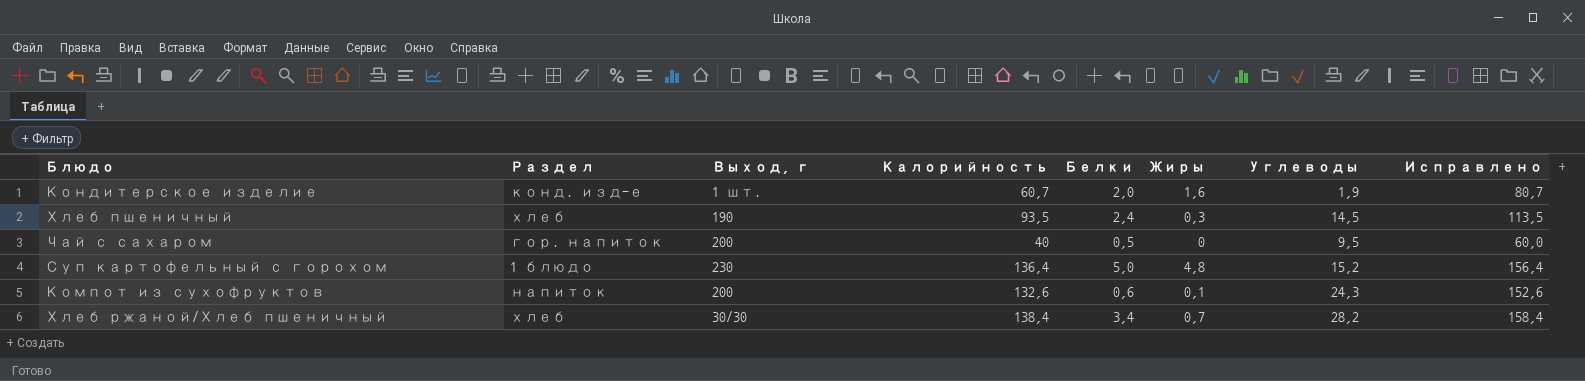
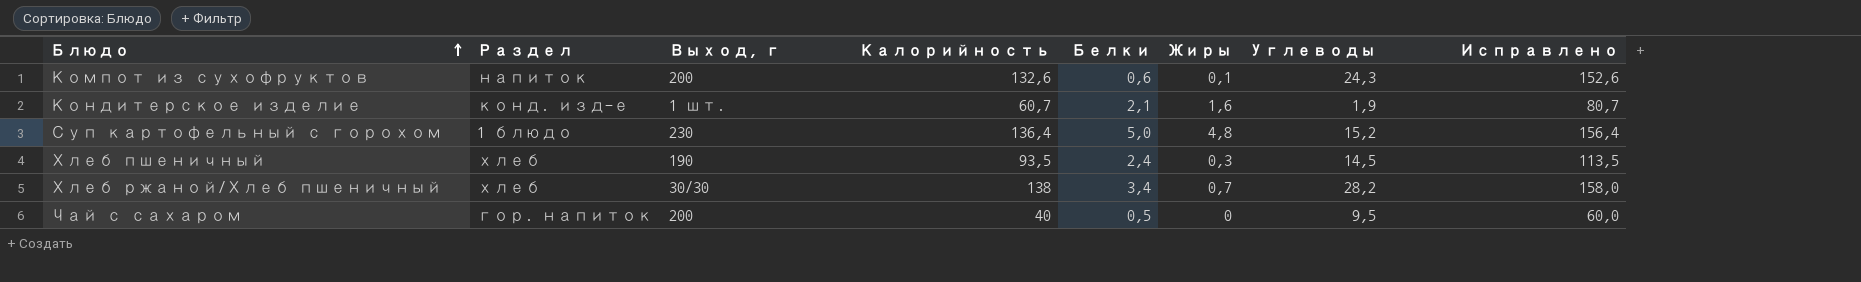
row order: none -> Блюдо ascending
Кондитерское изделие | Белки: 2,0 -> 2,1
Хлеб ржаной/Хлеб пшеничный | Калорийность: 138,4 -> 138
Хлеб ржаной/Хлеб пшеничный | Исправлено: 158,4 -> 158,0

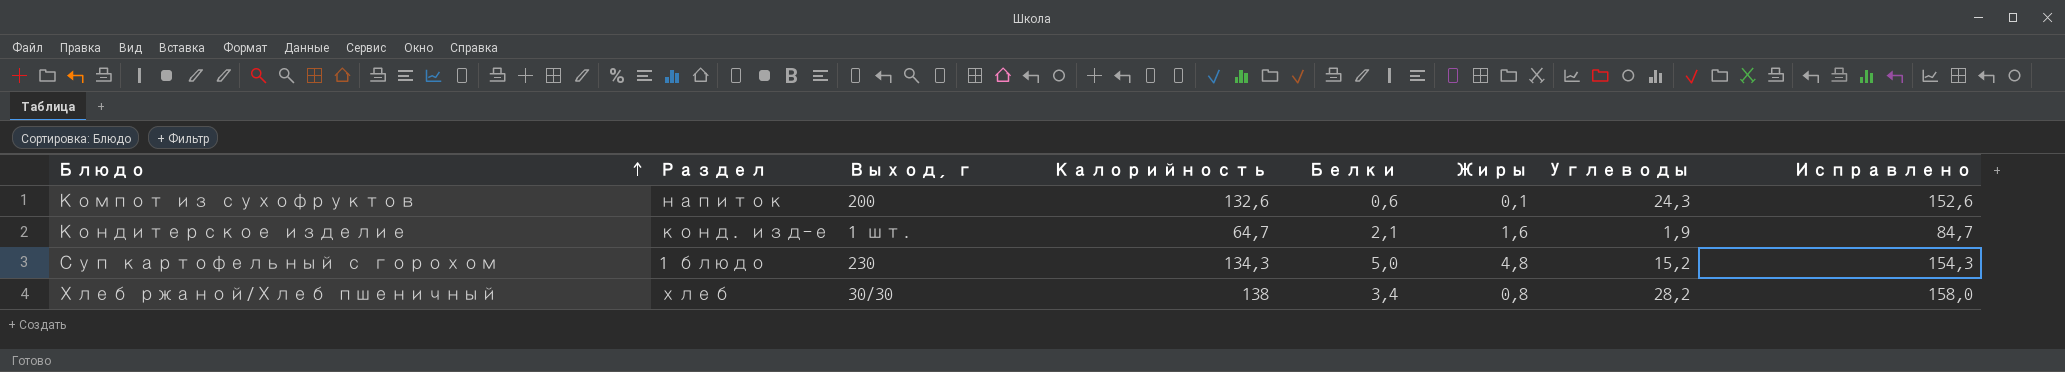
row Хлеб пшеничный: хлеб | 190 | 93,5 | 2,4 | 0,3 | 14,5 | 113,5 -> none
row Чай с сахаром: гор. напиток | 200 | 40 | 0,5 | 0 | 9,5 | 60,0 -> none
Кондитерское изделие | Калорийность: 60,7 -> 64,7
Кондитерское изделие | Исправлено: 80,7 -> 84,7
Суп картофельный с горохом | Калорийность: 136,4 -> 134,3
Суп картофельный с горохом | Исправлено: 156,4 -> 154,3
Хлеб ржаной/Хлеб пшеничный | Жиры: 0,7 -> 0,8

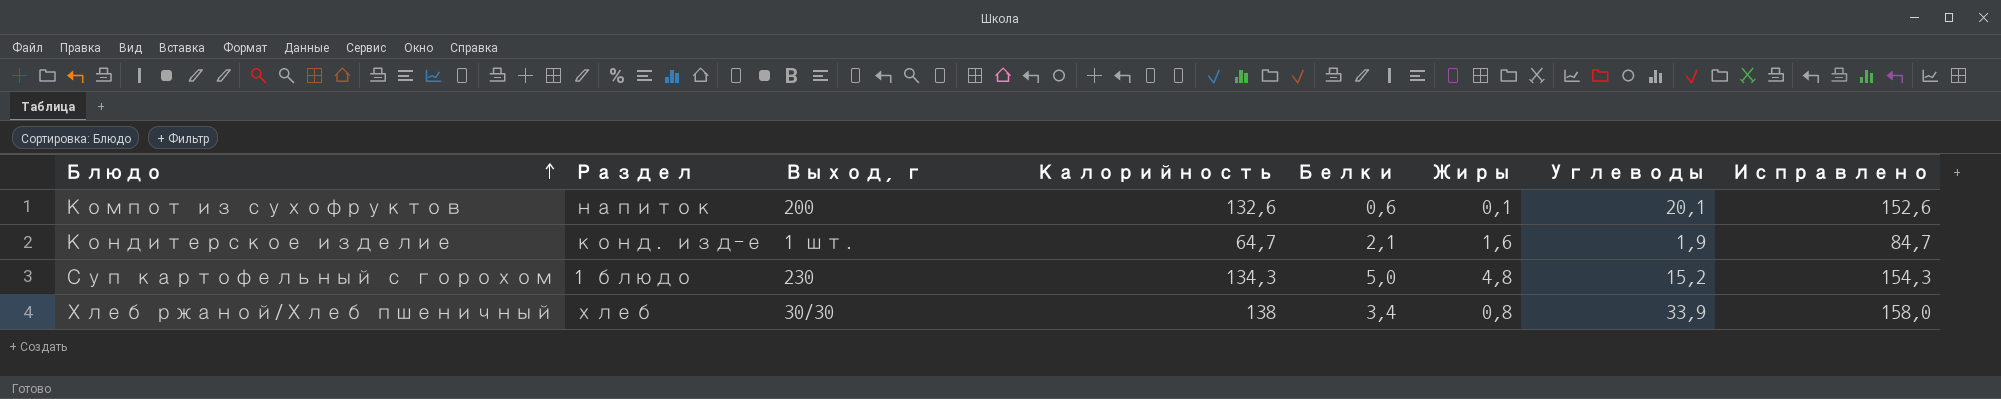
Компот из сухофруктов | Углеводы: 24,3 -> 20,1
Хлеб ржаной/Хлеб пшеничный | Углеводы: 28,2 -> 33,9

